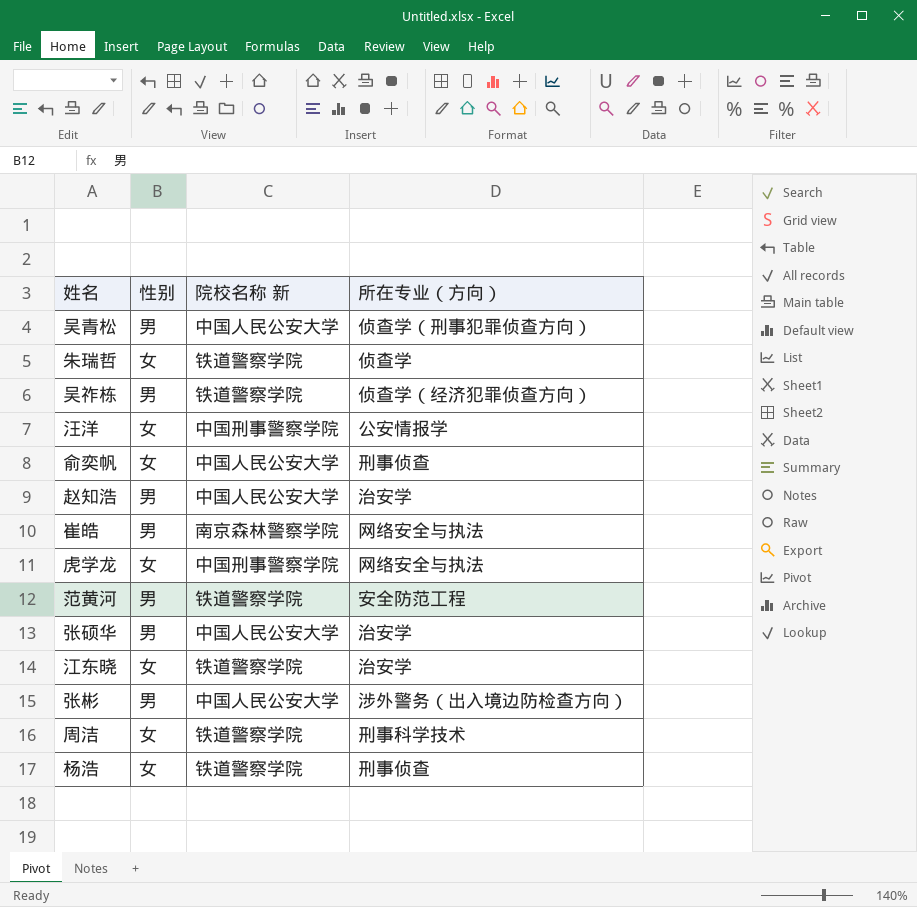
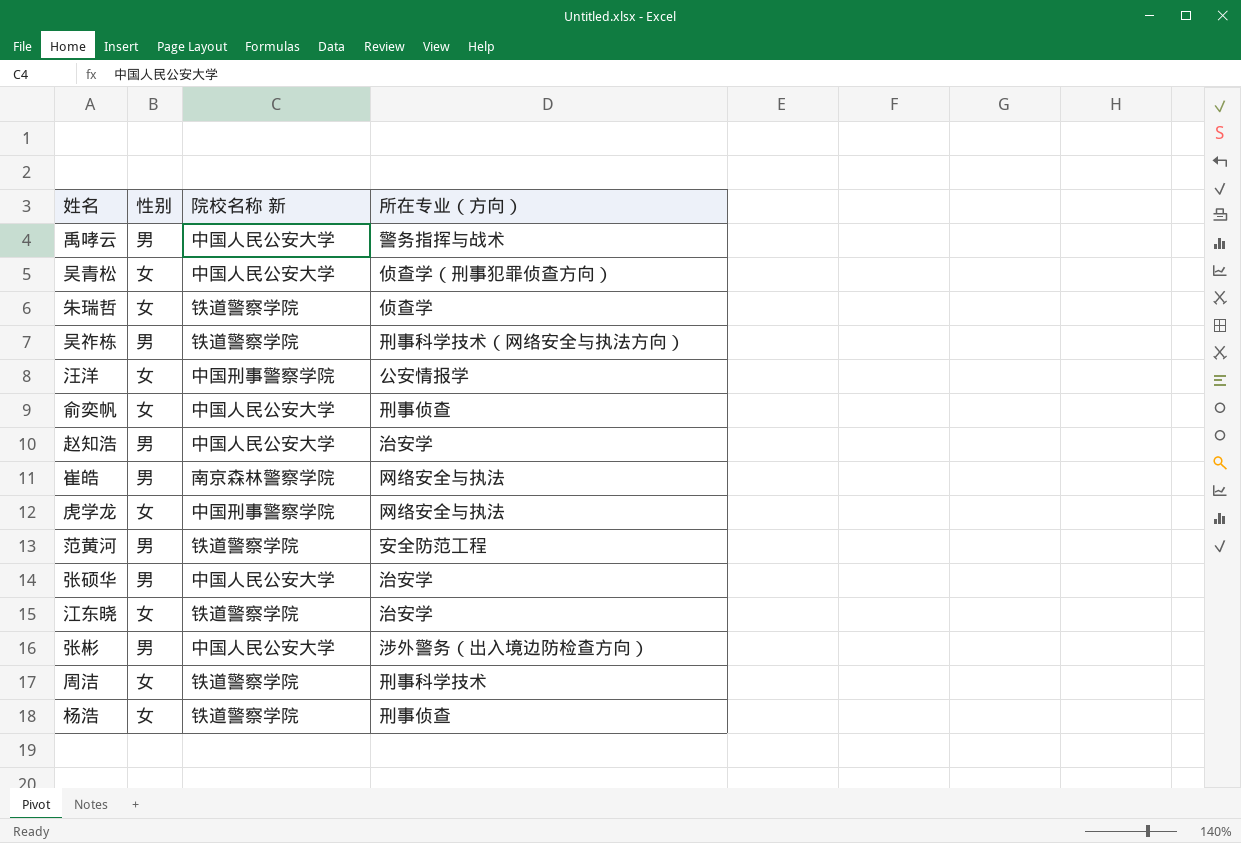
row 禹哮云: none -> 男 | 中国人民公安大学 | 警务指挥与战术
吴青松 | 性别: 男 -> 女
吴祚栋 | 所在专业（方向）: 侦查学（经济犯罪侦查方向） -> 刑事科学技术（网络安全与执法方向）

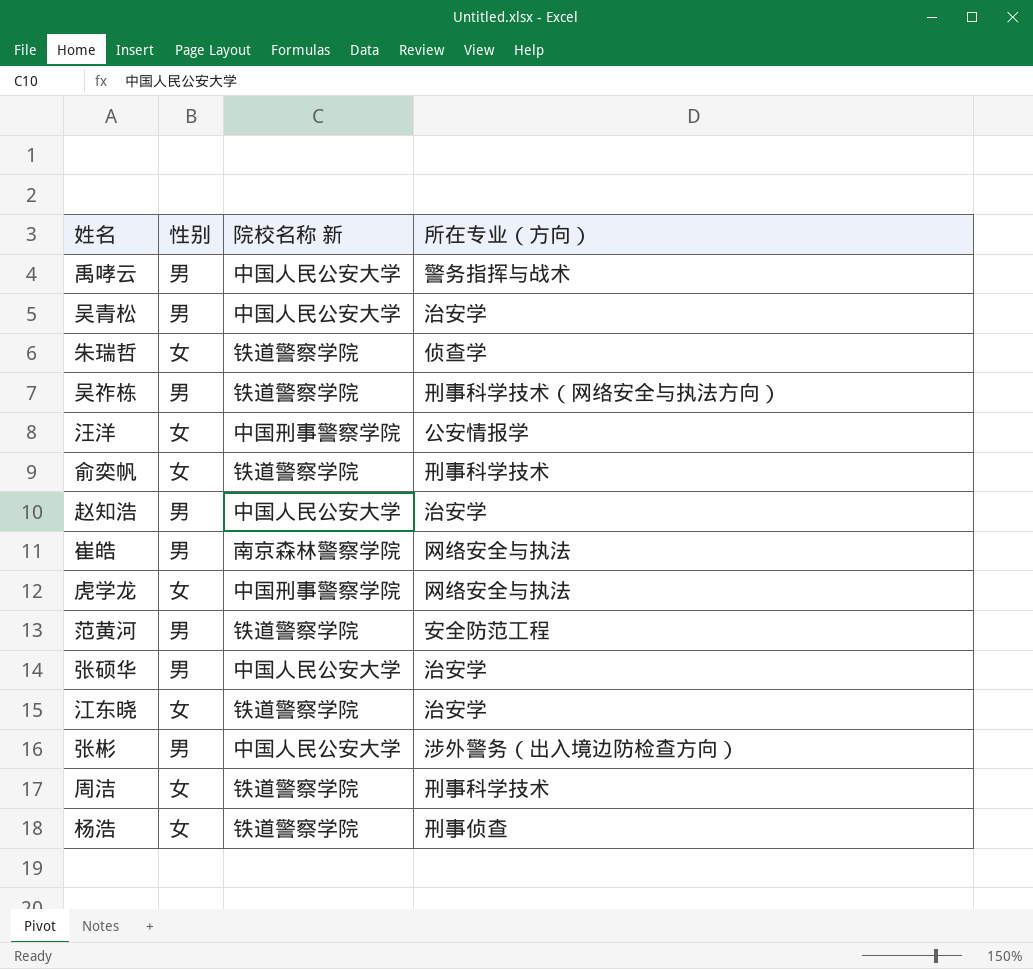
吴青松 | 性别: 女 -> 男
吴青松 | 所在专业（方向）: 侦查学（刑事犯罪侦查方向） -> 治安学
俞奕帆 | 院校名称 新: 中国人民公安大学 -> 铁道警察学院
俞奕帆 | 所在专业（方向）: 刑事侦查 -> 刑事科学技术

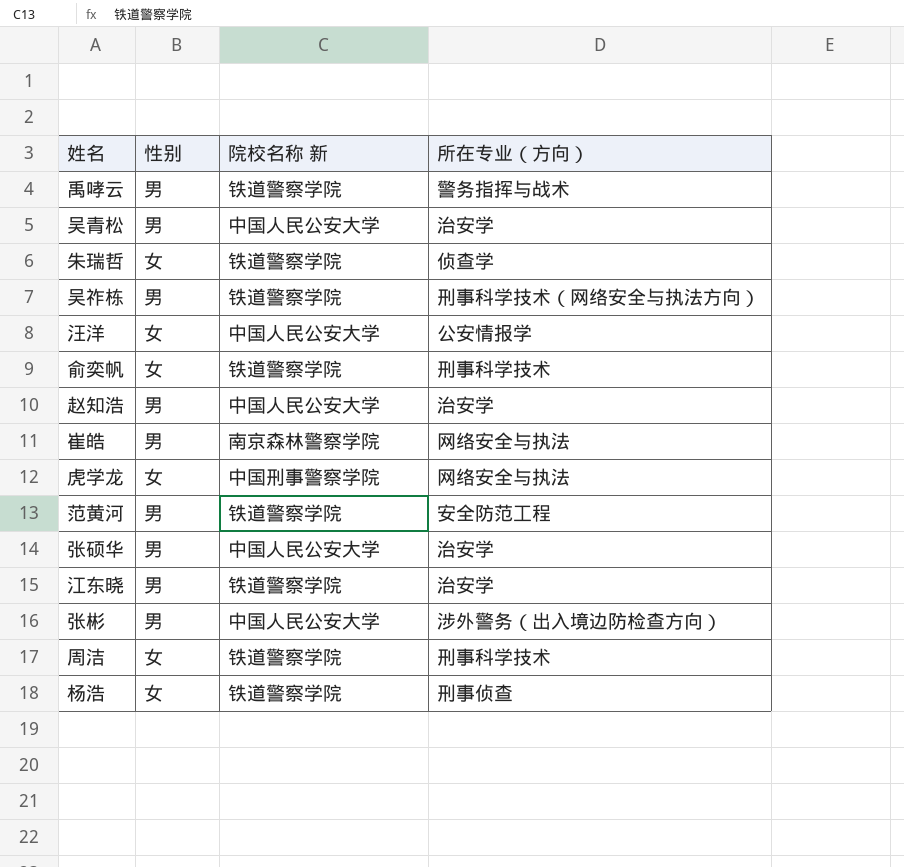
禹哮云 | 院校名称 新: 中国人民公安大学 -> 铁道警察学院
汪洋 | 院校名称 新: 中国刑事警察学院 -> 中国人民公安大学
江东晓 | 性别: 女 -> 男

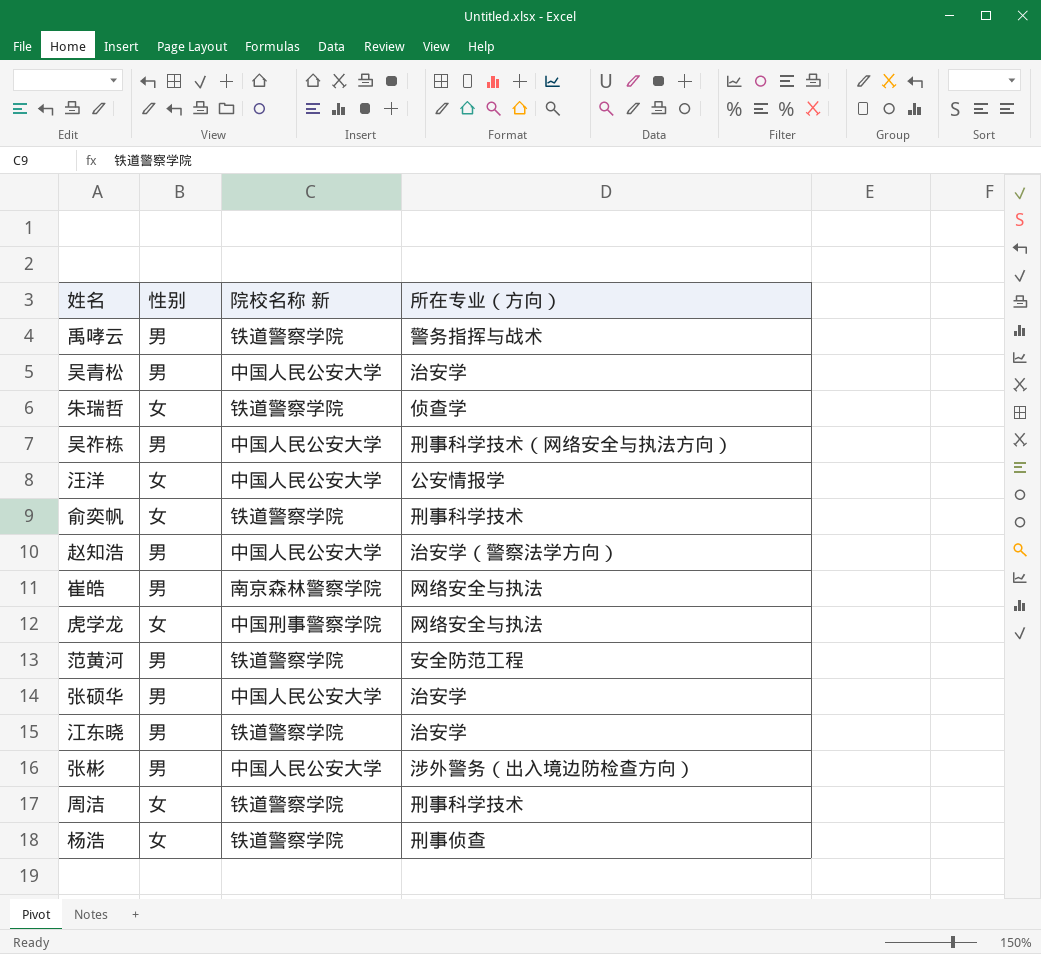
吴祚栋 | 院校名称 新: 铁道警察学院 -> 中国人民公安大学
赵知浩 | 所在专业（方向）: 治安学 -> 治安学（警察法学方向）

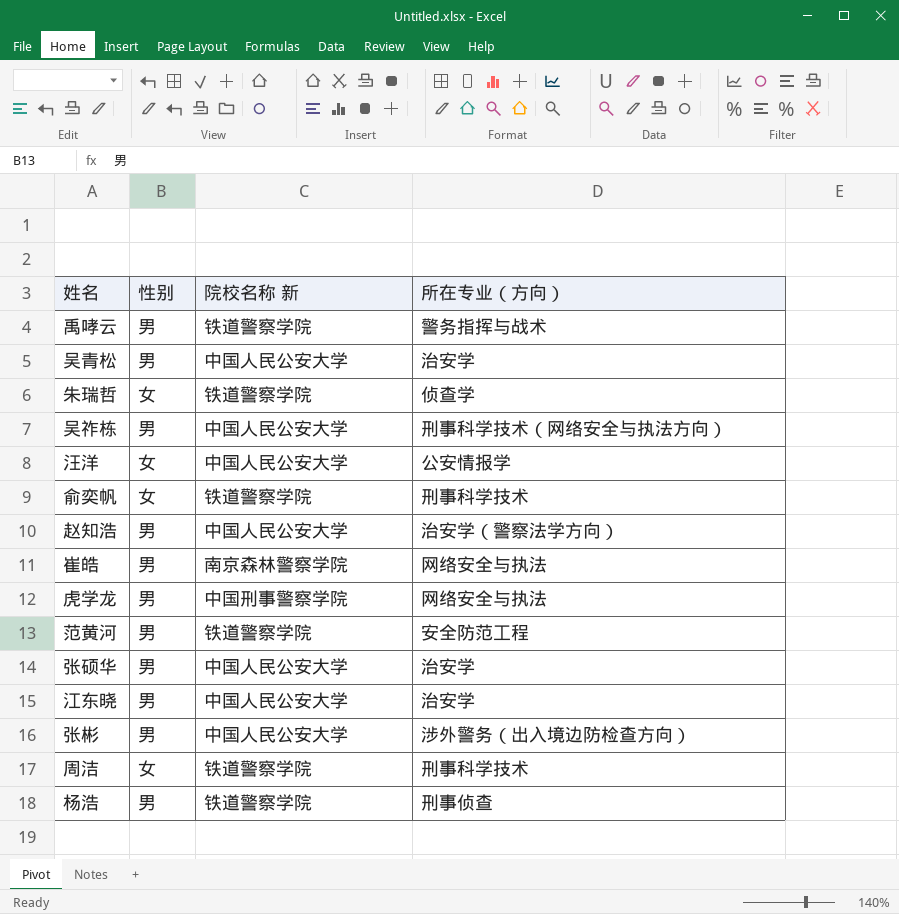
虎学龙 | 性别: 女 -> 男
江东晓 | 院校名称 新: 铁道警察学院 -> 中国人民公安大学
杨浩 | 性别: 女 -> 男

